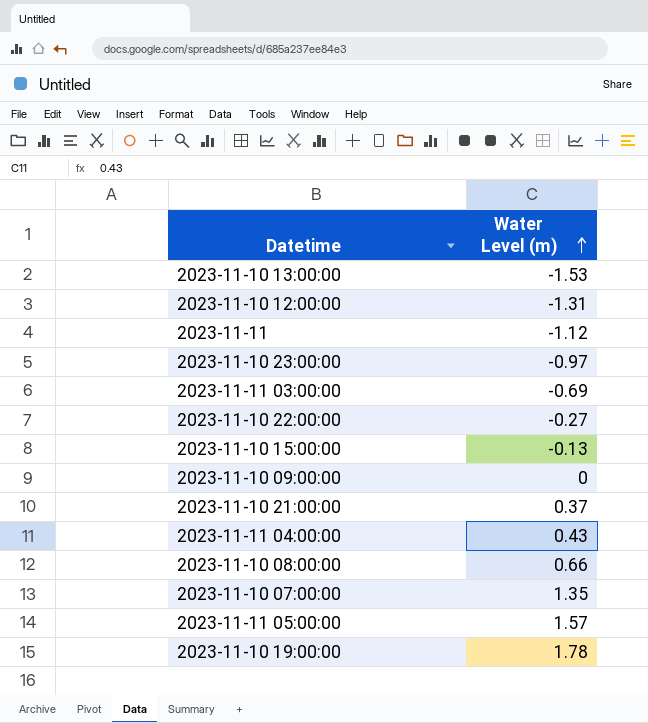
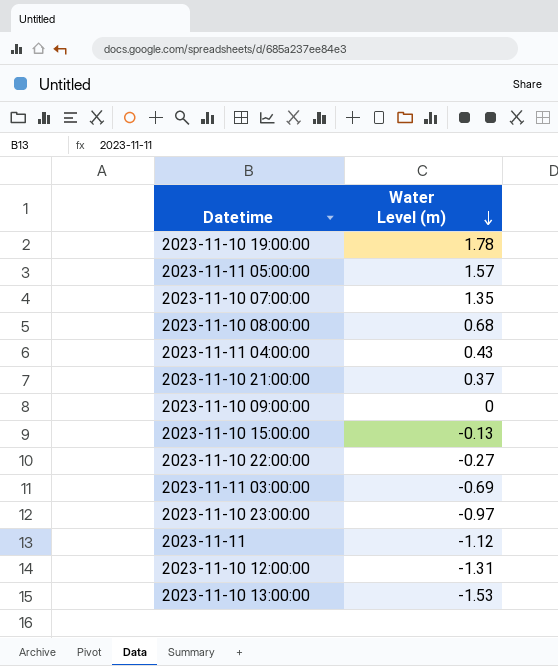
row order: Water Level (m) ascending -> Water Level (m) descending
2023-11-10 08:00:00 | Water Level (m): 0.66 -> 0.68

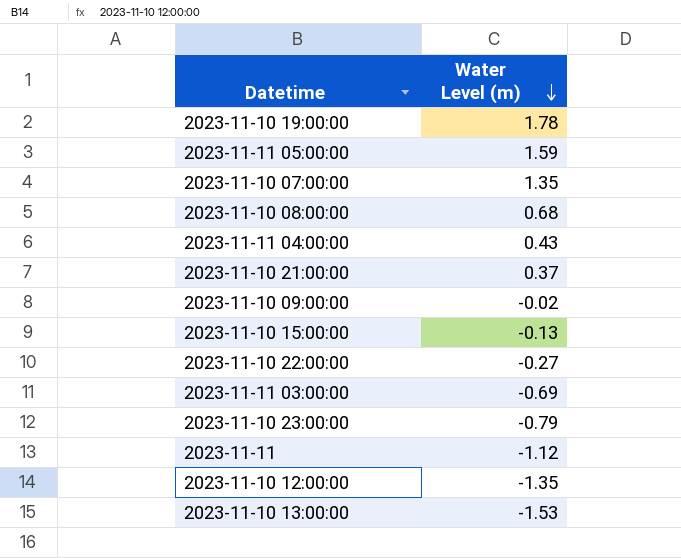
2023-11-11 05:00:00 | Water Level (m): 1.57 -> 1.59
2023-11-10 09:00:00 | Water Level (m): 0 -> -0.02
2023-11-10 23:00:00 | Water Level (m): -0.97 -> -0.79
2023-11-10 12:00:00 | Water Level (m): -1.31 -> -1.35

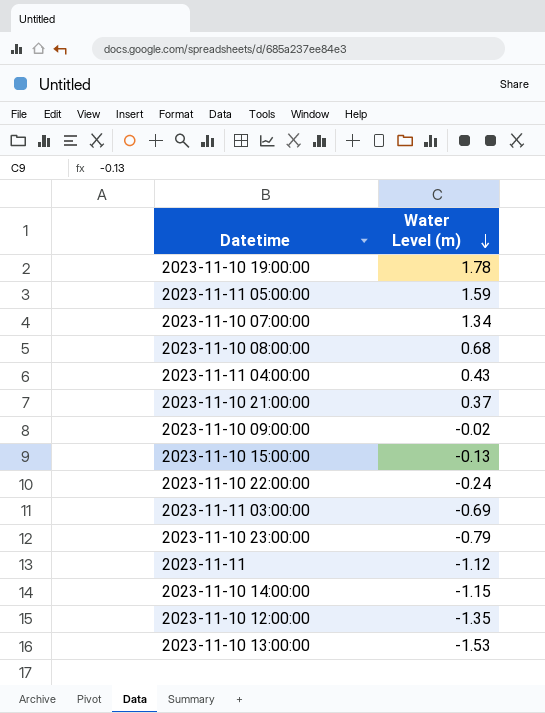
2023-11-10 07:00:00 | Water Level (m): 1.35 -> 1.34
2023-11-10 22:00:00 | Water Level (m): -0.27 -> -0.24
row 2023-11-10 14:00:00: none -> -1.15

